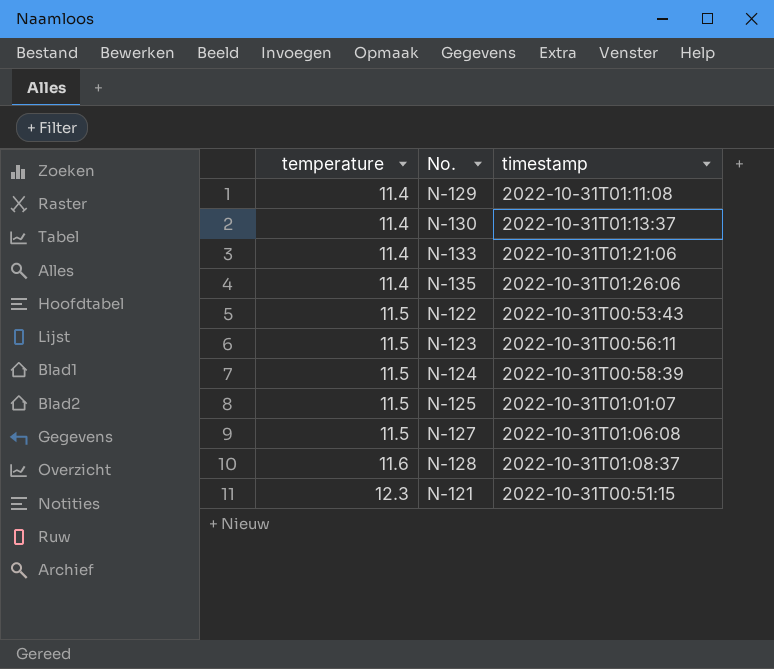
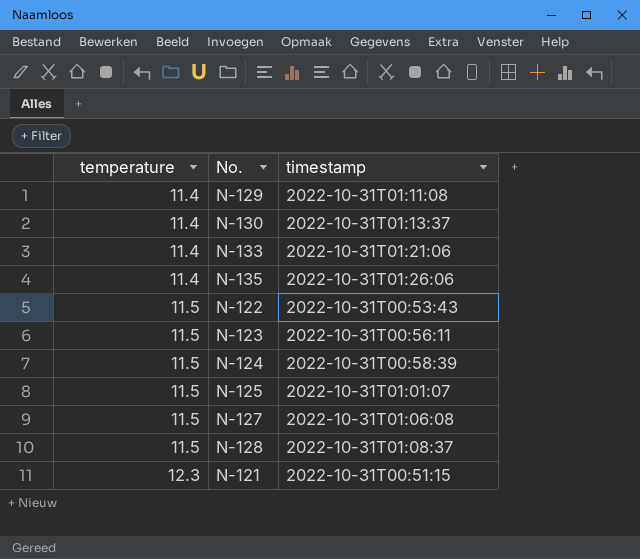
N-128 | temperature: 11.6 -> 11.5

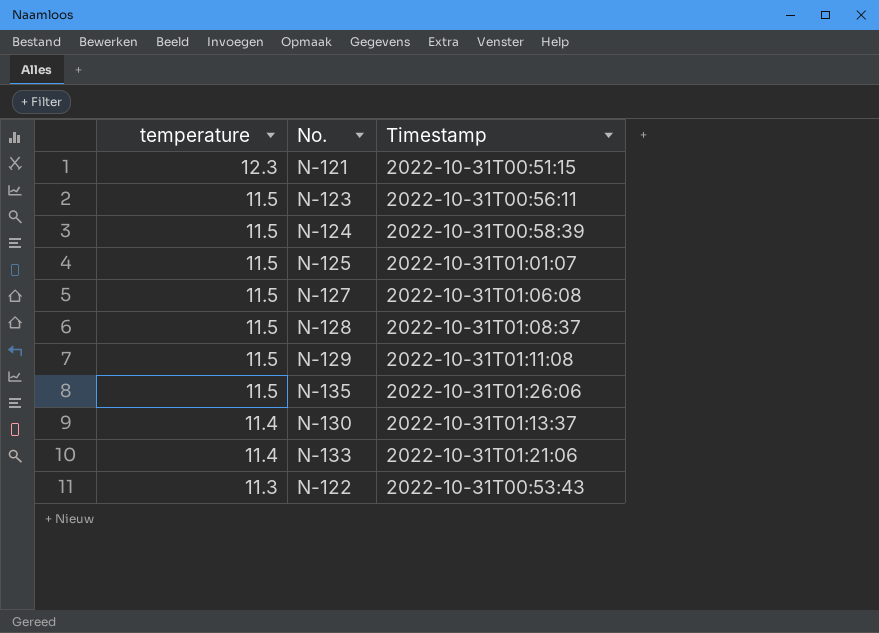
row order: temperature ascending -> temperature descending
column name: timestamp -> Timestamp
N-129 | temperature: 11.4 -> 11.5
N-135 | temperature: 11.4 -> 11.5
N-122 | temperature: 11.5 -> 11.3

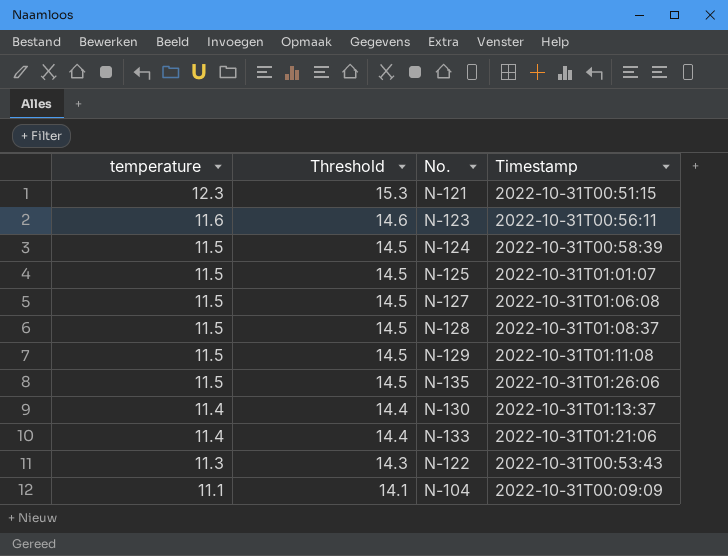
column Threshold | formula: none -> [temperature] + 3
N-123 | temperature: 11.5 -> 11.6
row N-104: none -> 11.1 | 14.1 | 2022-10-31T00:09:09

